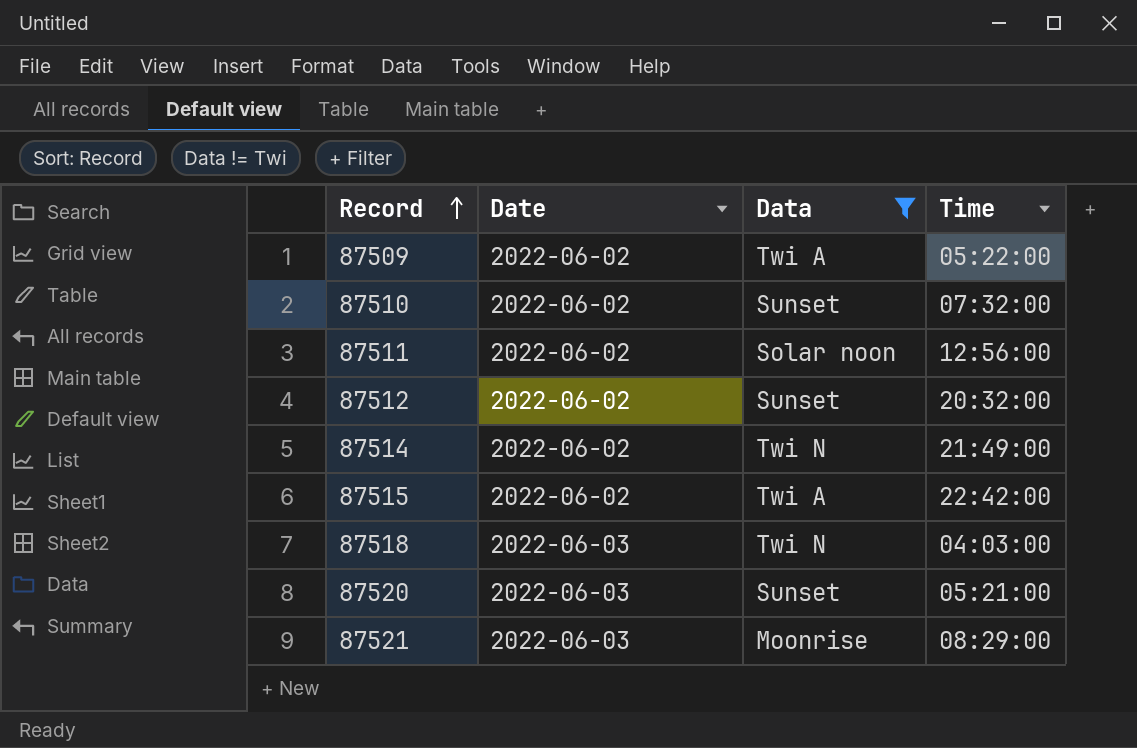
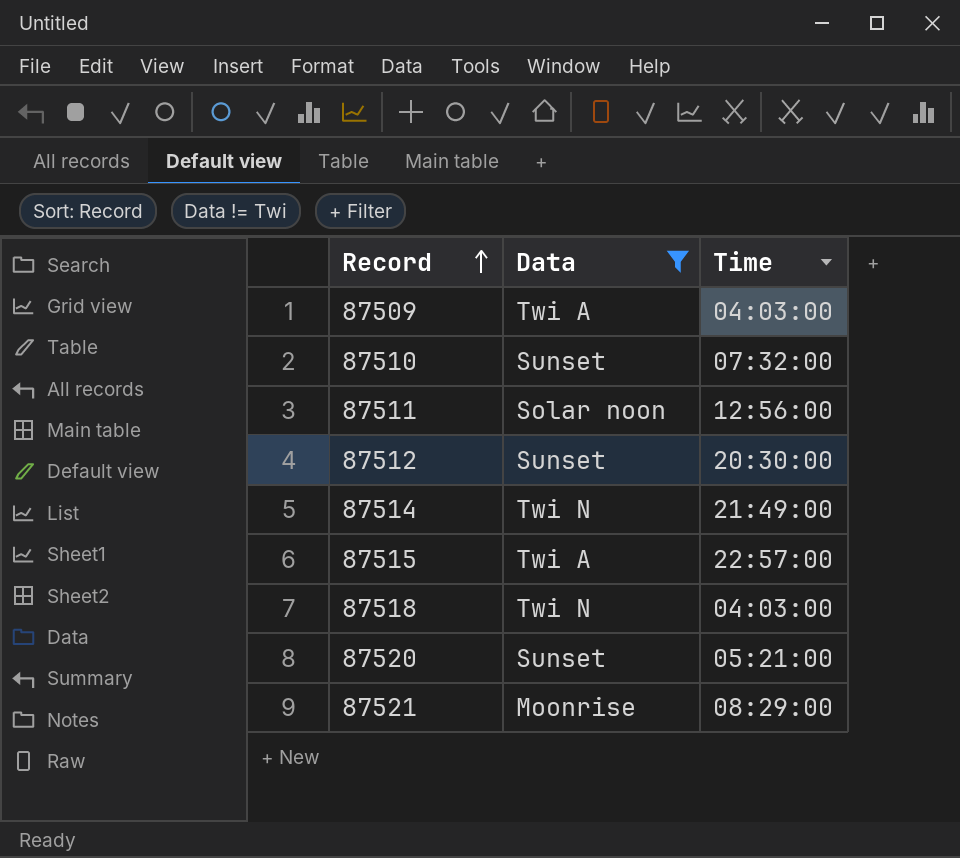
column Date | position: 2 -> none
87509 | Time: 05:22:00 -> 04:03:00
87512 | Time: 20:32:00 -> 20:30:00
87515 | Time: 22:42:00 -> 22:57:00

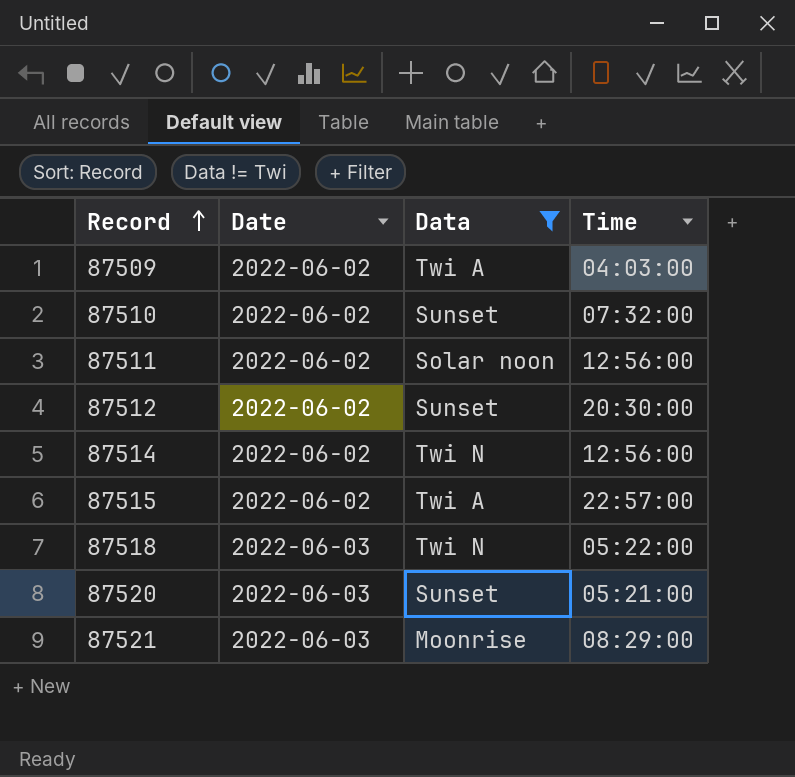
column Date | position: none -> 2
87514 | Time: 21:49:00 -> 12:56:00
87518 | Time: 04:03:00 -> 05:22:00

